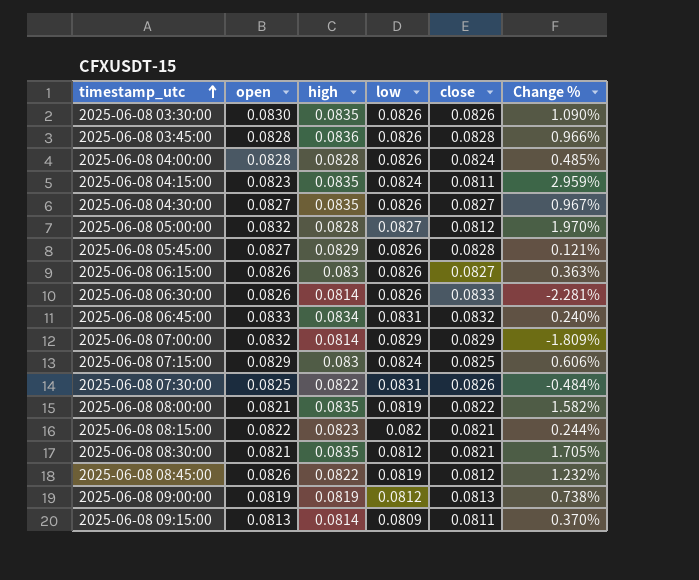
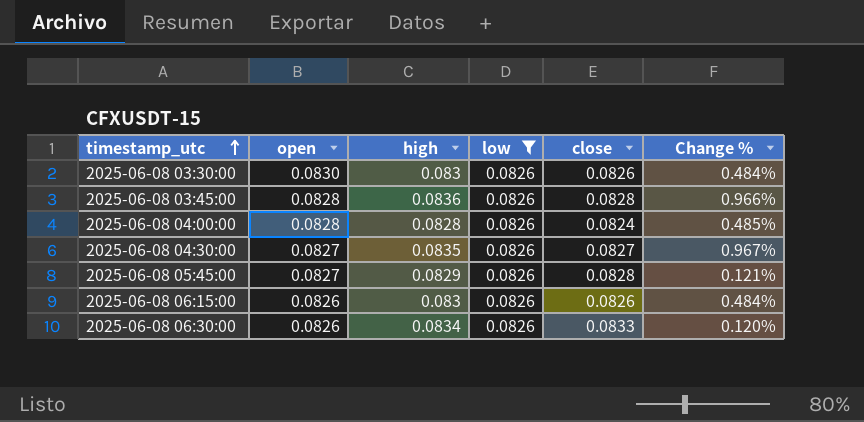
filter: none -> low = 0.0826
2025-06-08 03:30:00 | high: 0.0835 -> 0.083
2025-06-08 03:30:00 | Change %: 1.090% -> 0.484%
2025-06-08 06:15:00 | close: 0.0827 -> 0.0826
2025-06-08 06:15:00 | Change %: 0.363% -> 0.484%
2025-06-08 06:30:00 | high: 0.0814 -> 0.0834
2025-06-08 06:30:00 | Change %: -2.281% -> 0.120%

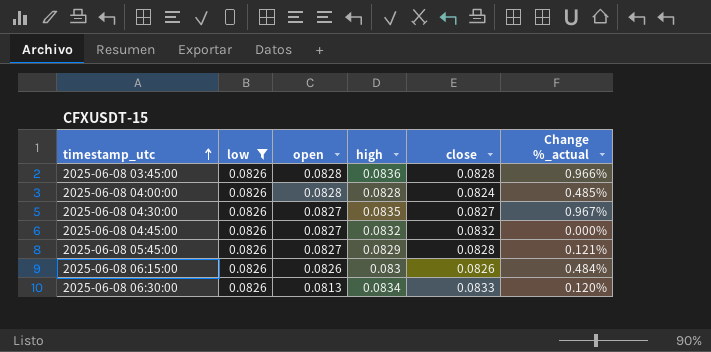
column low | position: 4 -> 2
column name: Change % -> Change %_actual
row 2025-06-08 03:30:00: 0.0830 | 0.083 | 0.0826 | 0.0826 | 0.484% -> none
row 2025-06-08 04:45:00: none -> 0.0826 | 0.0827 | 0.0832 | 0.0832 | 0.000%
2025-06-08 06:30:00 | open: 0.0826 -> 0.0813

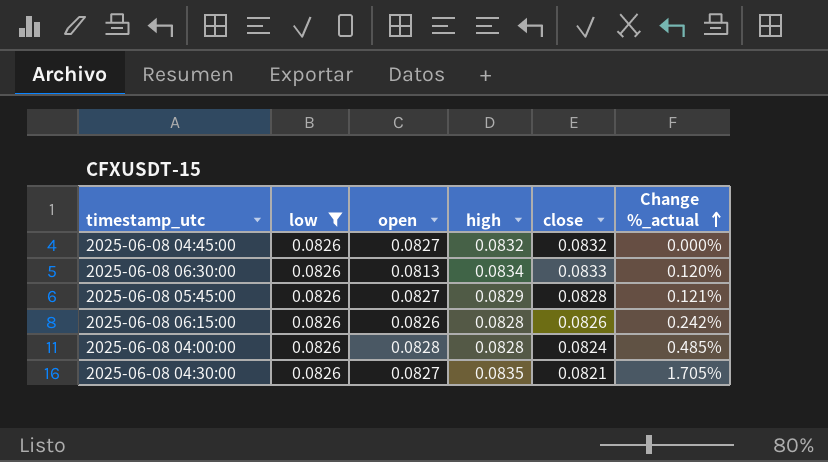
row order: timestamp_utc ascending -> Change %_actual ascending
row 2025-06-08 03:45:00: 0.0826 | 0.0828 | 0.0836 | 0.0828 | 0.966% -> none
2025-06-08 06:15:00 | high: 0.083 -> 0.0828
2025-06-08 06:15:00 | Change %_actual: 0.484% -> 0.242%
2025-06-08 04:30:00 | close: 0.0827 -> 0.0821
2025-06-08 04:30:00 | Change %_actual: 0.967% -> 1.705%

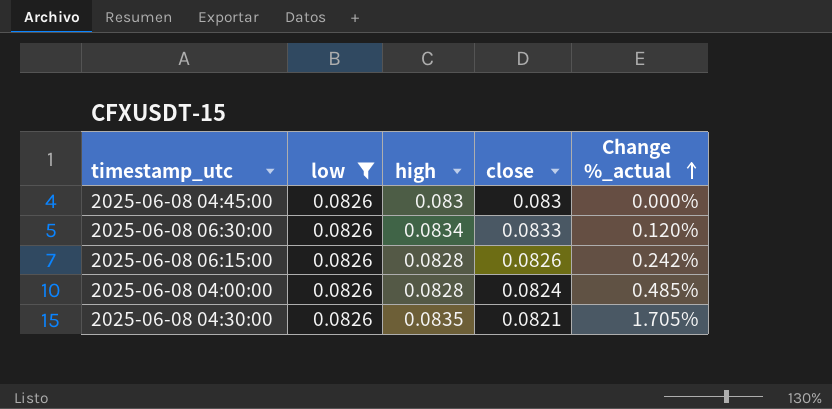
column open | position: 3 -> none
row 2025-06-08 05:45:00: 0.0826 | 0.0827 | 0.0829 | 0.0828 | 0.121% -> none
2025-06-08 04:45:00 | high: 0.0832 -> 0.083
2025-06-08 04:45:00 | close: 0.0832 -> 0.083

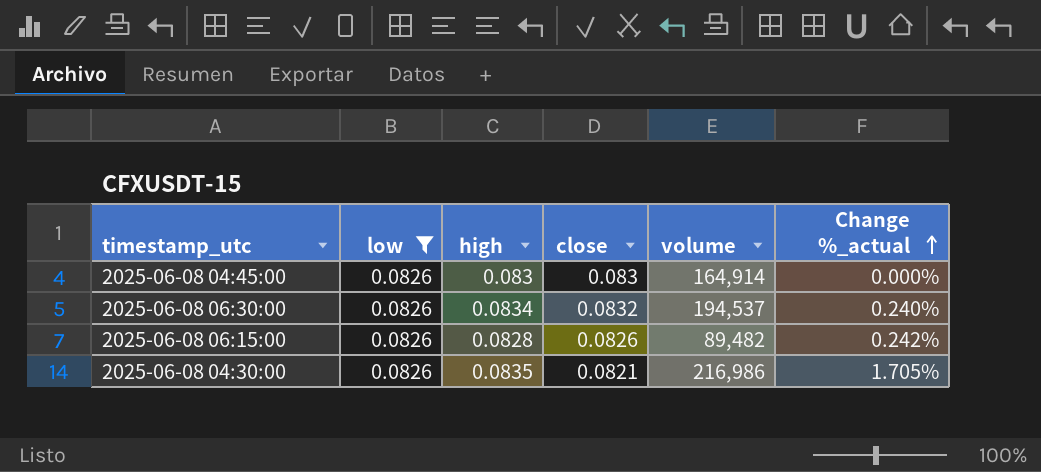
column volume | position: none -> 5
row 2025-06-08 04:00:00: 0.0826 | 0.0828 | 0.0824 | 0.485% -> none
2025-06-08 06:30:00 | close: 0.0833 -> 0.0832
2025-06-08 06:30:00 | Change %_actual: 0.120% -> 0.240%

